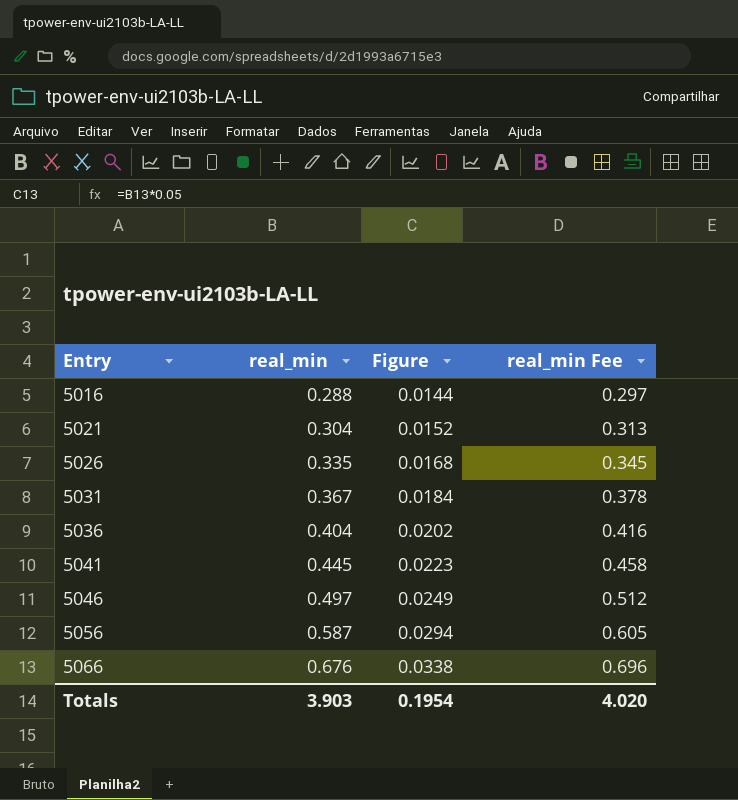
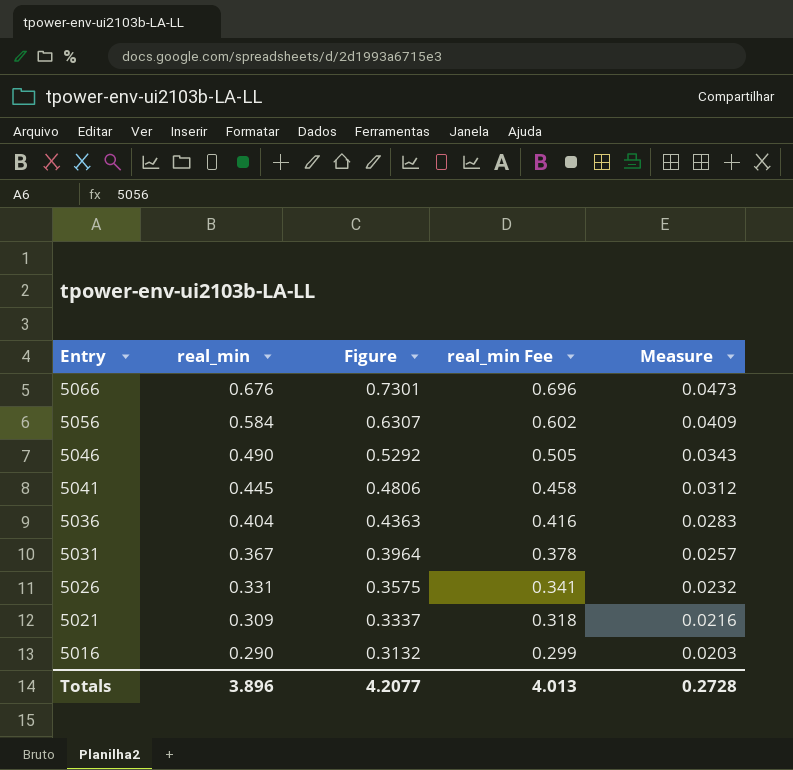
row order: Entry ascending -> Entry descending
column Figure | formula: [real_min] * 0.05 -> [real_min] * 1.08
column Measure | formula: none -> [real_min] * 0.07
5056 | real_min: 0.587 -> 0.584
5056 | real_min Fee: 0.605 -> 0.602
5046 | real_min: 0.497 -> 0.490
5046 | real_min Fee: 0.512 -> 0.505
5026 | real_min: 0.335 -> 0.331
5026 | real_min Fee: 0.345 -> 0.341
5021 | real_min: 0.304 -> 0.309
5021 | real_min Fee: 0.313 -> 0.318
5016 | real_min: 0.288 -> 0.290
5016 | real_min Fee: 0.297 -> 0.299
Totals | real_min: 3.903 -> 3.896
Totals | Figure: 0.1954 -> 4.2077
Totals | real_min Fee: 4.020 -> 4.013

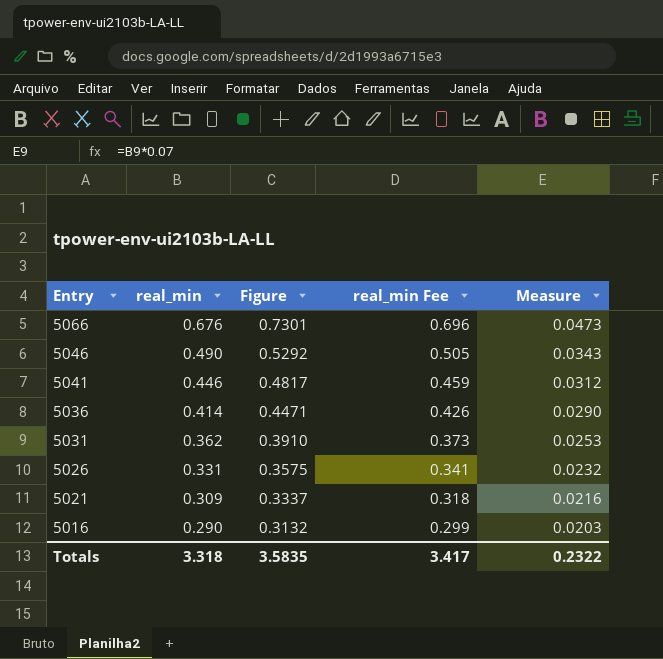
row 5056: 0.584 | 0.6307 | 0.602 | 0.0409 -> none
5041 | real_min: 0.445 -> 0.446
5041 | Figure: 0.4806 -> 0.4817
5041 | real_min Fee: 0.458 -> 0.459
5036 | real_min: 0.404 -> 0.414
5036 | Figure: 0.4363 -> 0.4471
5036 | real_min Fee: 0.416 -> 0.426
5036 | Measure: 0.0283 -> 0.0290
5031 | real_min: 0.367 -> 0.362
5031 | Figure: 0.3964 -> 0.3910
5031 | real_min Fee: 0.378 -> 0.373
5031 | Measure: 0.0257 -> 0.0253
Totals | real_min: 3.896 -> 3.318
Totals | Figure: 4.2077 -> 3.5835
Totals | real_min Fee: 4.013 -> 3.417
Totals | Measure: 0.2728 -> 0.2322

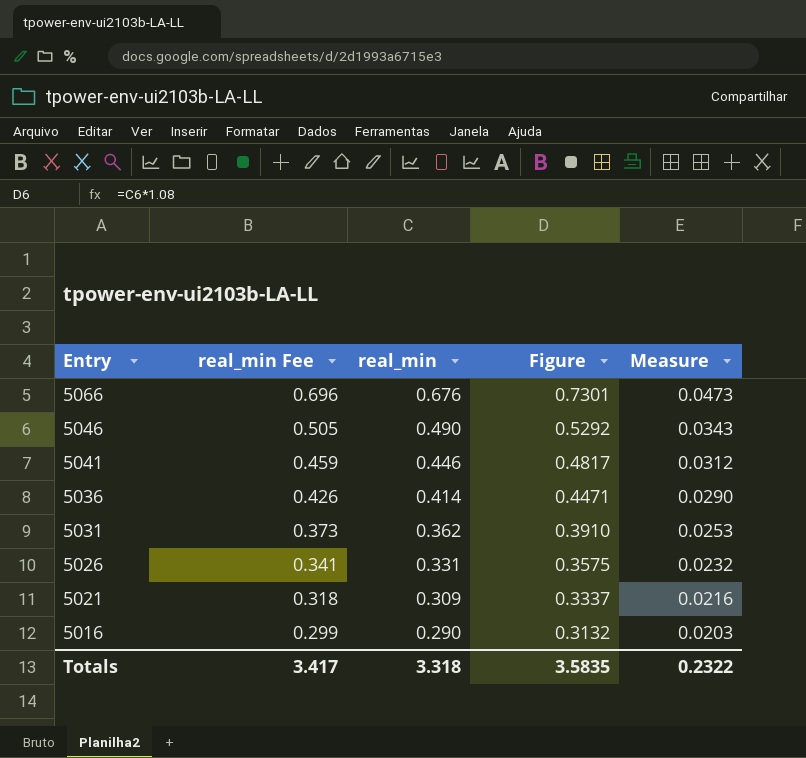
column real_min Fee | position: 4 -> 2

